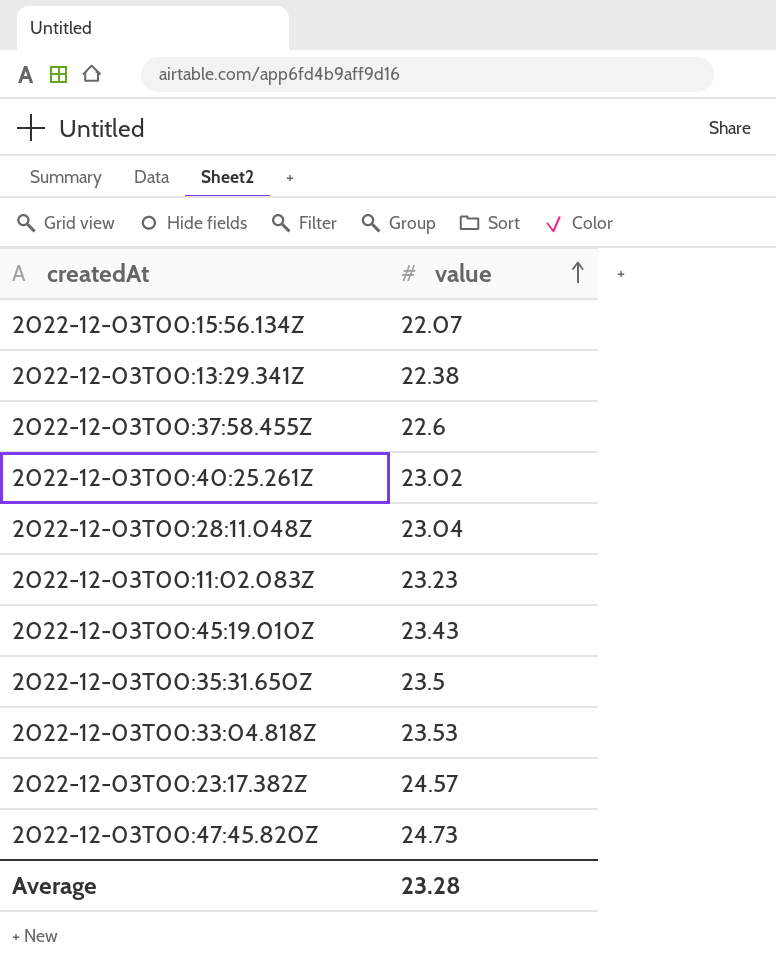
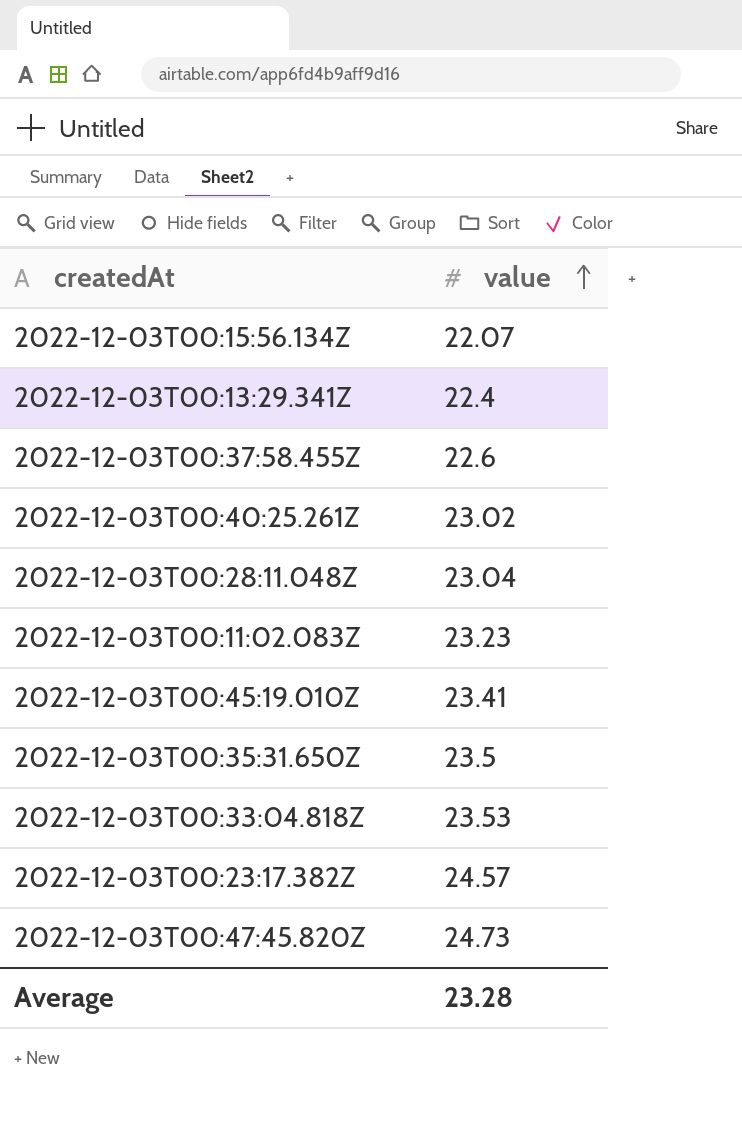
2022-12-03T00:13:29.341Z | value: 22.38 -> 22.4
2022-12-03T00:45:19.010Z | value: 23.43 -> 23.41

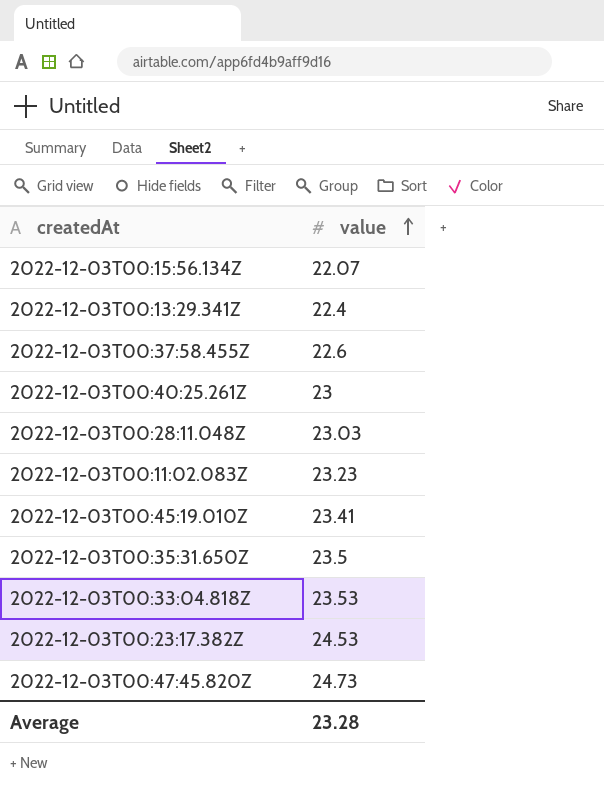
2022-12-03T00:40:25.261Z | value: 23.02 -> 23
2022-12-03T00:28:11.048Z | value: 23.04 -> 23.03
2022-12-03T00:23:17.382Z | value: 24.57 -> 24.53

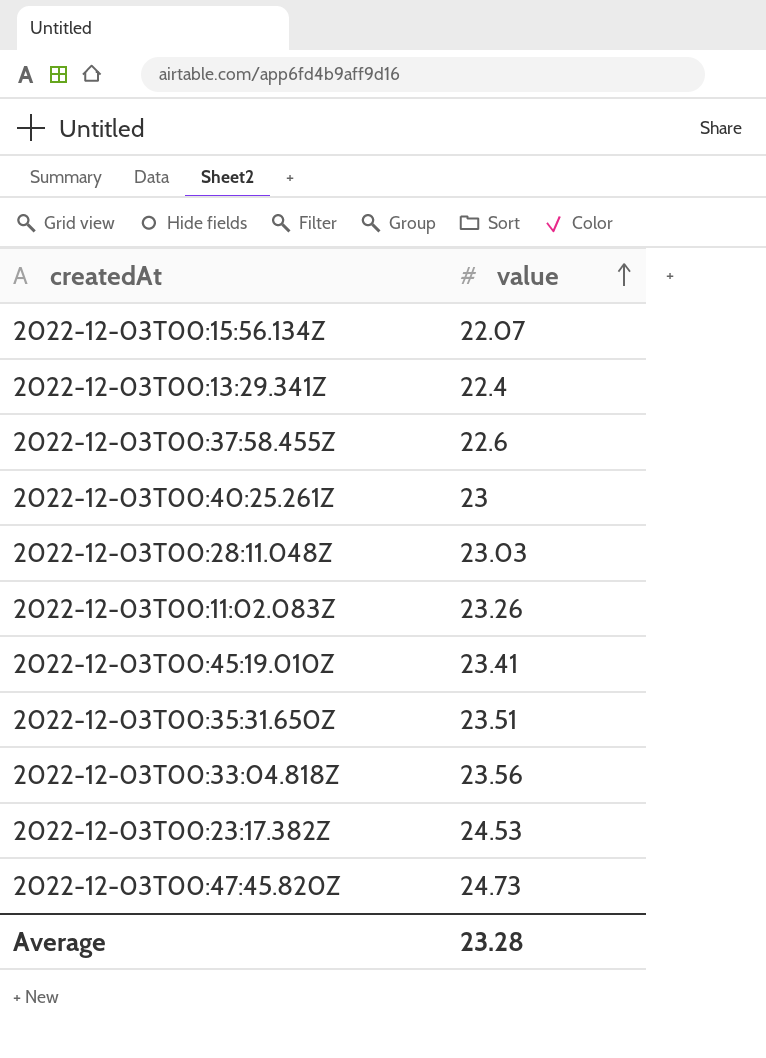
2022-12-03T00:11:02.083Z | value: 23.23 -> 23.26
2022-12-03T00:35:31.650Z | value: 23.5 -> 23.51
2022-12-03T00:33:04.818Z | value: 23.53 -> 23.56

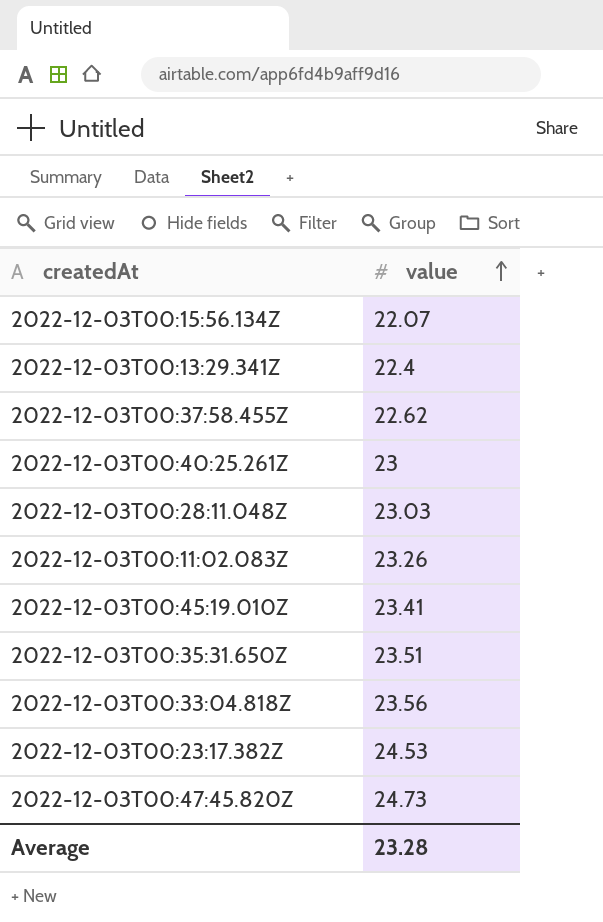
2022-12-03T00:37:58.455Z | value: 22.6 -> 22.62

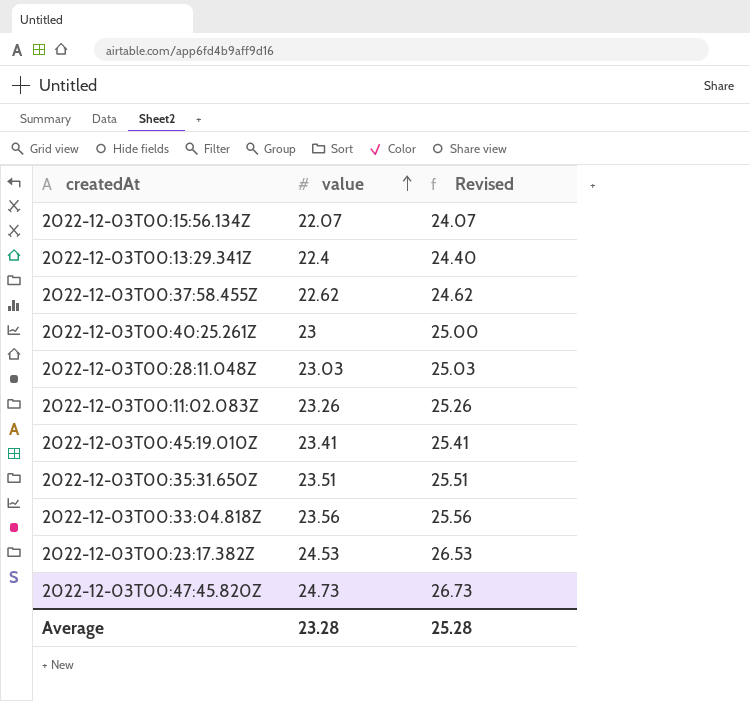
column Revised | formula: none -> [value] + 2

